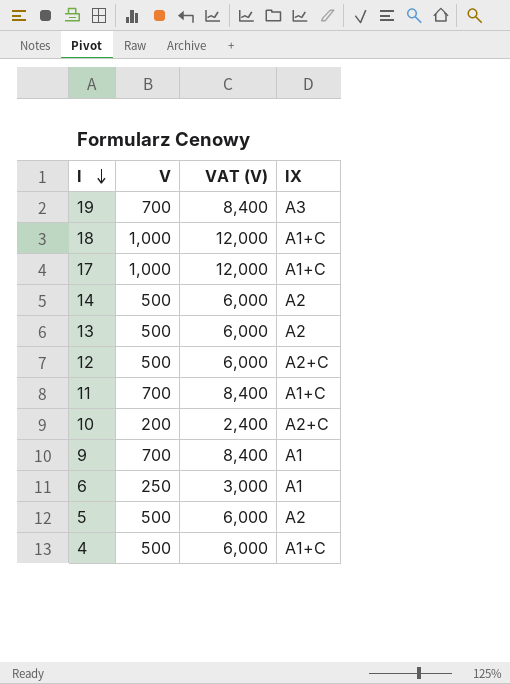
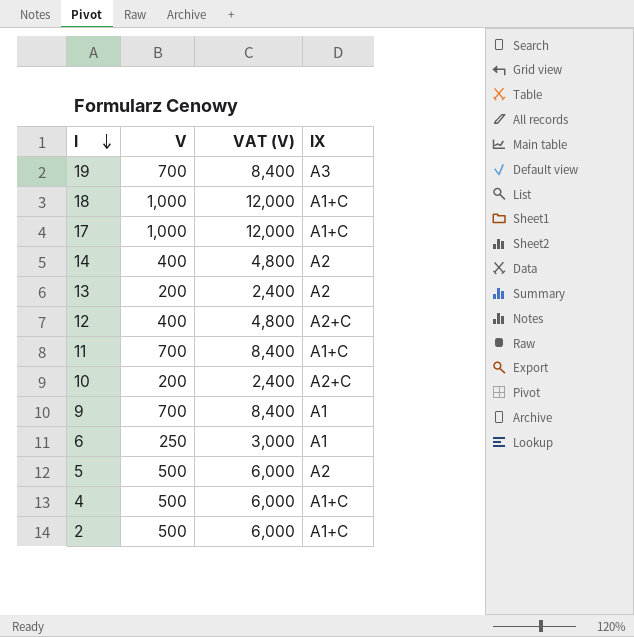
14 | V: 500 -> 400
14 | VAT (V): 6,000 -> 4,800
13 | V: 500 -> 200
13 | VAT (V): 6,000 -> 2,400
12 | V: 500 -> 400
12 | VAT (V): 6,000 -> 4,800
row 2: none -> 500 | 6,000 | A1+C

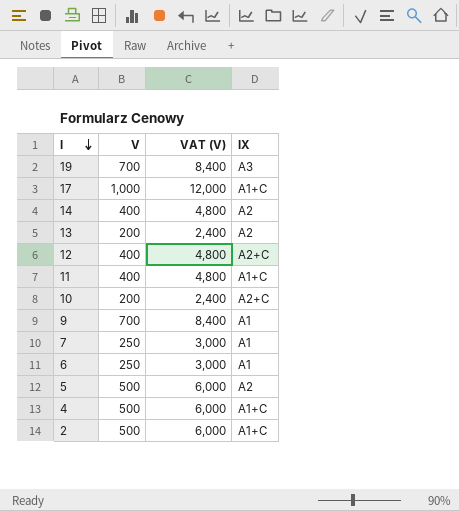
row 18: 1,000 | 12,000 | A1+C -> none
11 | V: 700 -> 400
11 | VAT (V): 8,400 -> 4,800
row 7: none -> 250 | 3,000 | A1

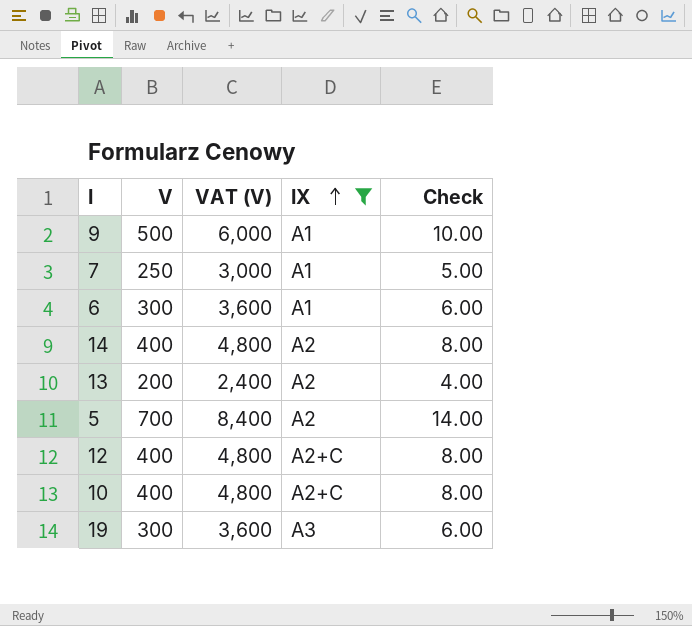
filter: none -> IX != A1+C
row order: I descending -> IX ascending
column Check | formula: none -> [V] * 0.02
9 | V: 700 -> 500
9 | VAT (V): 8,400 -> 6,000
6 | V: 250 -> 300
6 | VAT (V): 3,000 -> 3,600
5 | V: 500 -> 700
5 | VAT (V): 6,000 -> 8,400
10 | V: 200 -> 400
10 | VAT (V): 2,400 -> 4,800
19 | V: 700 -> 300
19 | VAT (V): 8,400 -> 3,600

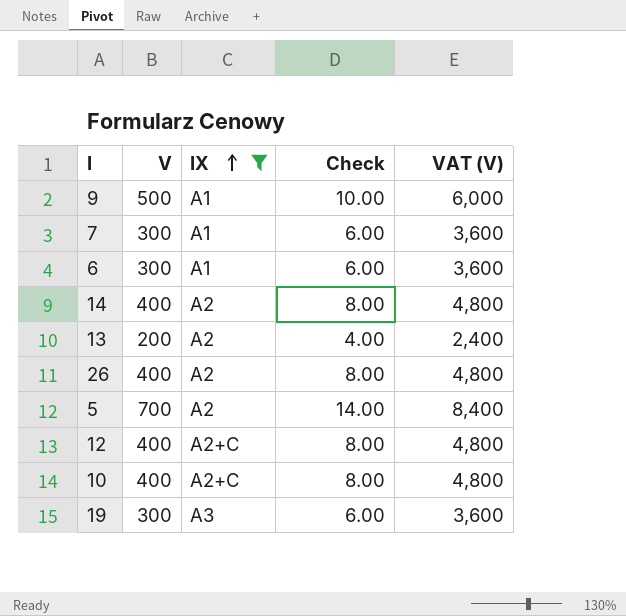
column VAT (V) | position: 3 -> 5
7 | V: 250 -> 300
7 | Check: 5.00 -> 6.00
7 | VAT (V): 3,000 -> 3,600
row 26: none -> 400 | A2 | 8.00 | 4,800

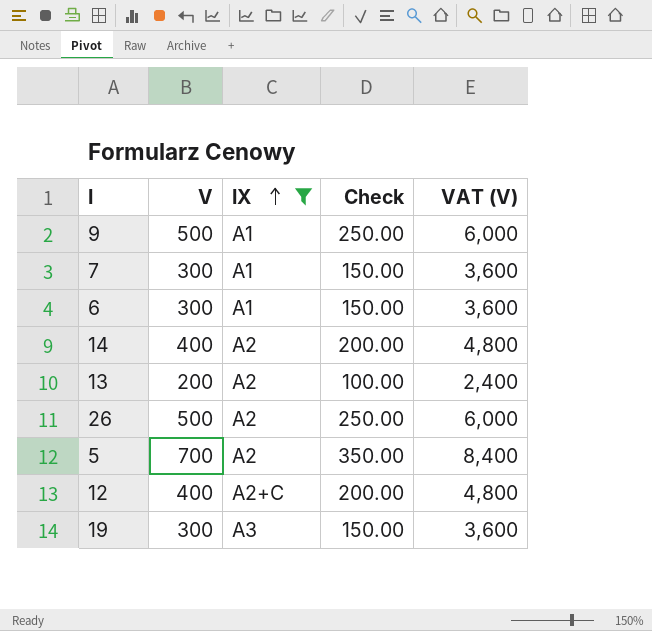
column Check | formula: [V] * 0.02 -> [V] * 0.5
row 10: 400 | A2+C | 8.00 | 4,800 -> none
26 | V: 400 -> 500
26 | VAT (V): 4,800 -> 6,000

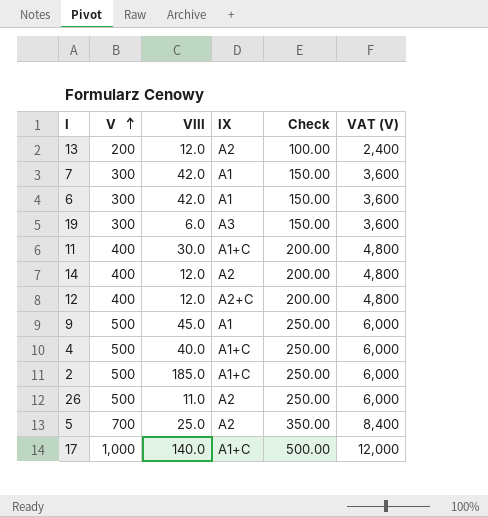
filter: IX != A1+C -> none
row order: IX ascending -> V ascending
column VIII | position: none -> 3

